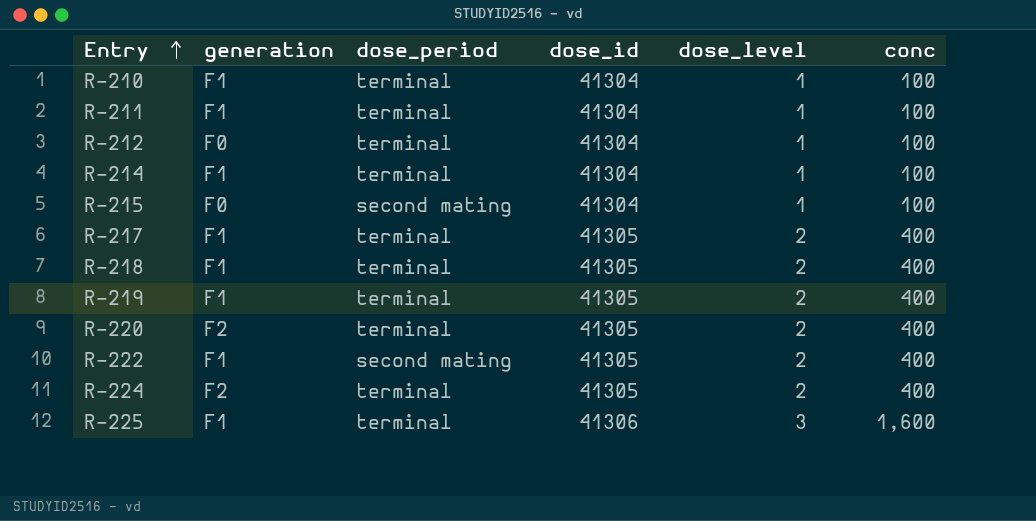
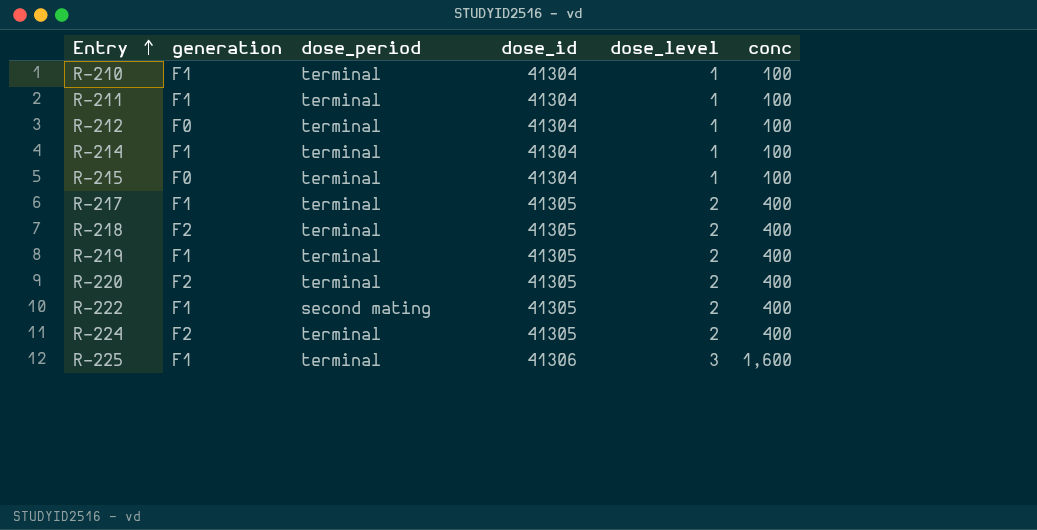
R-215 | dose_period: second mating -> terminal
R-218 | generation: F1 -> F2

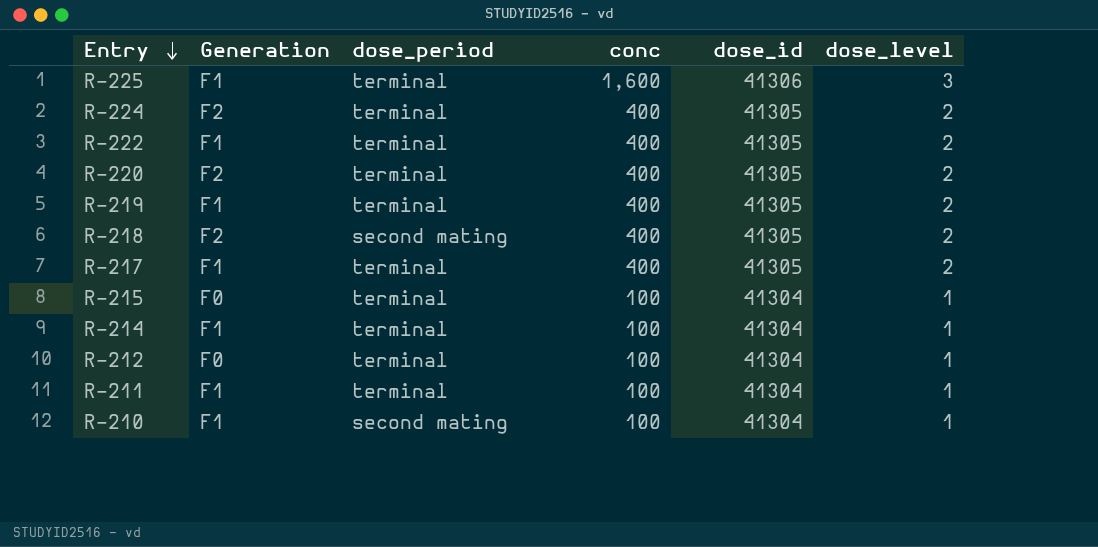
row order: Entry ascending -> Entry descending
column name: generation -> Generation
column conc | position: 6 -> 4
R-222 | dose_period: second mating -> terminal
R-218 | dose_period: terminal -> second mating
R-210 | dose_period: terminal -> second mating

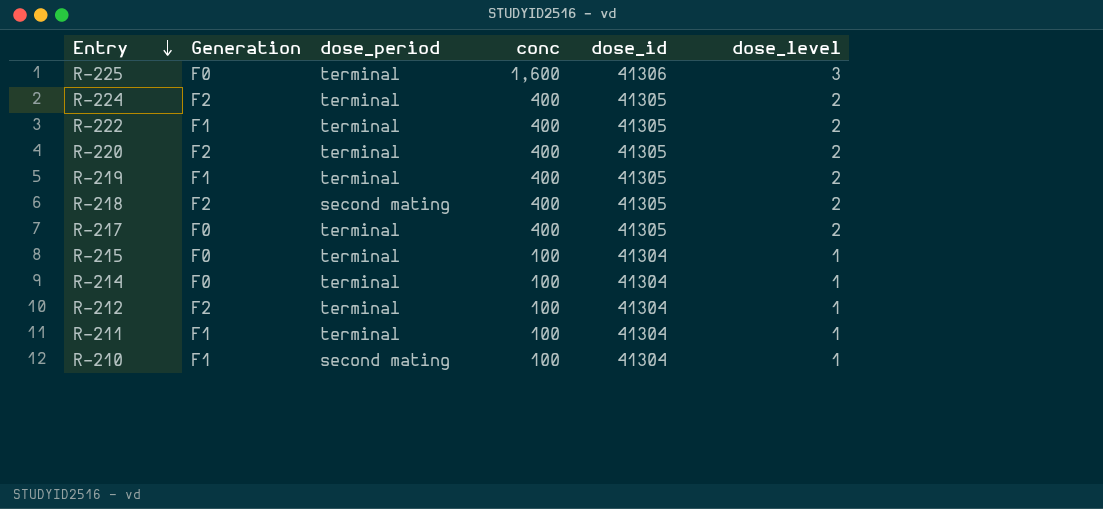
R-225 | Generation: F1 -> F0
R-217 | Generation: F1 -> F0
R-214 | Generation: F1 -> F0
R-212 | Generation: F0 -> F2

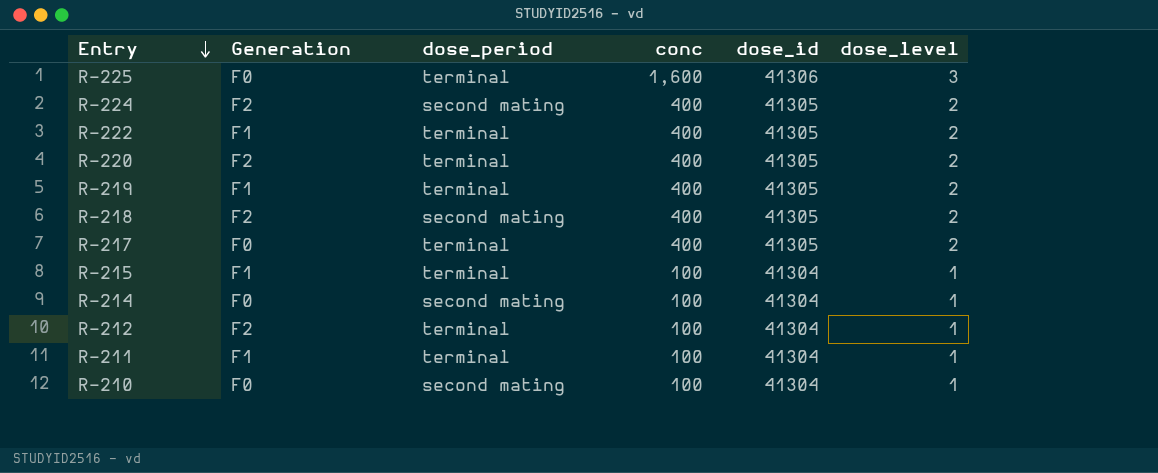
R-224 | dose_period: terminal -> second mating
R-215 | Generation: F0 -> F1
R-214 | dose_period: terminal -> second mating
R-210 | Generation: F1 -> F0

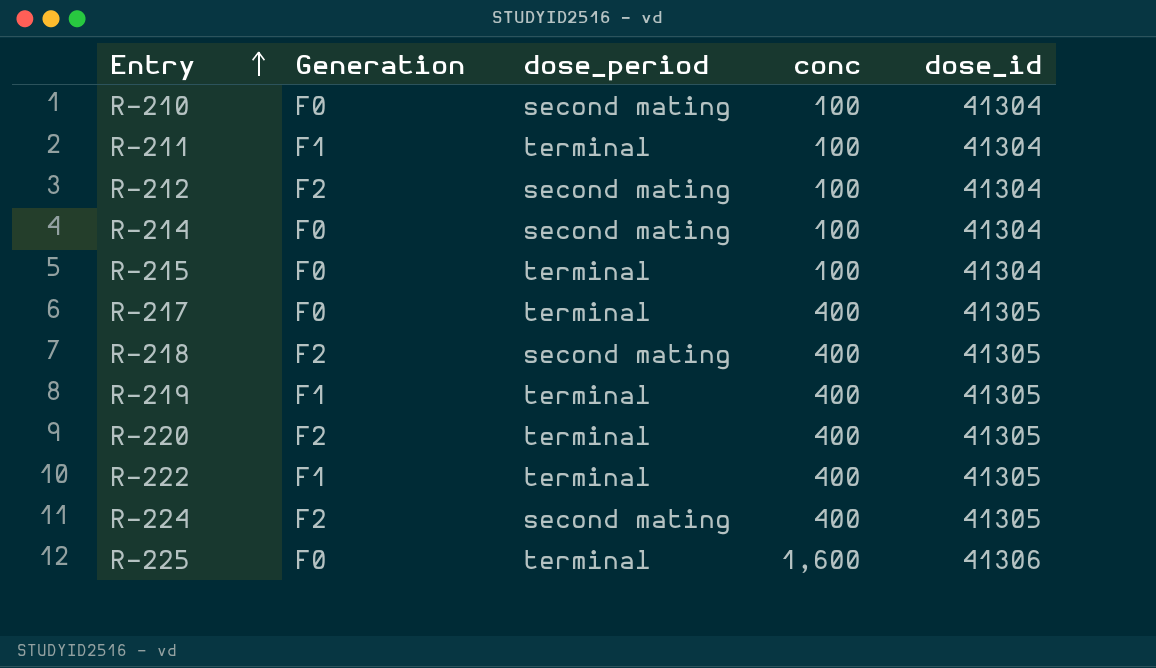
row order: Entry descending -> Entry ascending
column dose_level | position: 6 -> none
R-212 | dose_period: terminal -> second mating
R-215 | Generation: F1 -> F0

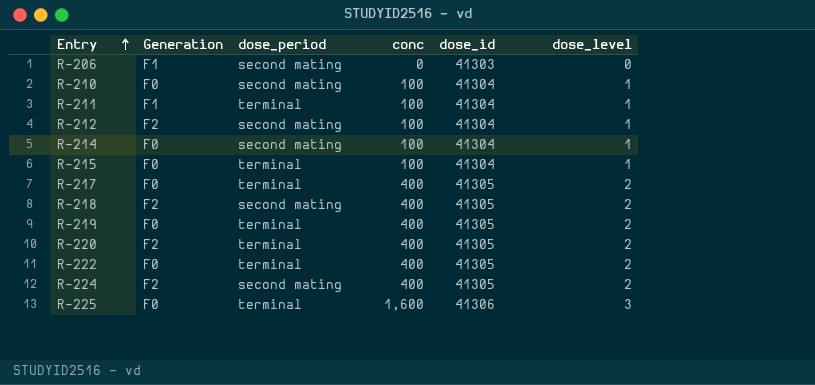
column dose_level | position: none -> 6
row R-206: none -> F1 | second mating | 0 | 41303 | 0
R-219 | Generation: F1 -> F0
R-222 | Generation: F1 -> F0

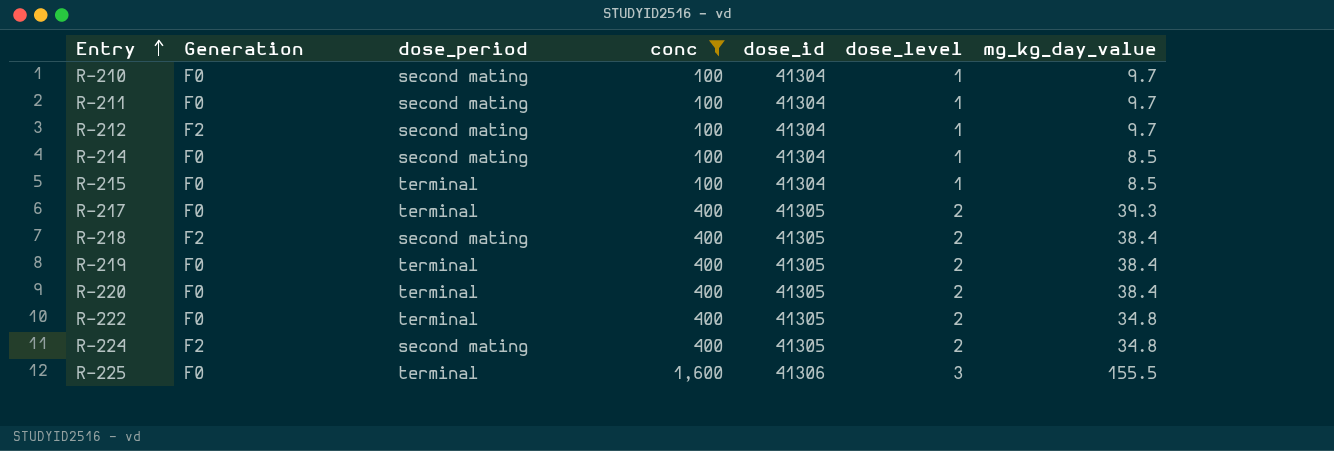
filter: none -> conc != 0
column mg_kg_day_value | position: none -> 7
R-211 | Generation: F1 -> F0
R-211 | dose_period: terminal -> second mating
R-220 | Generation: F2 -> F0

